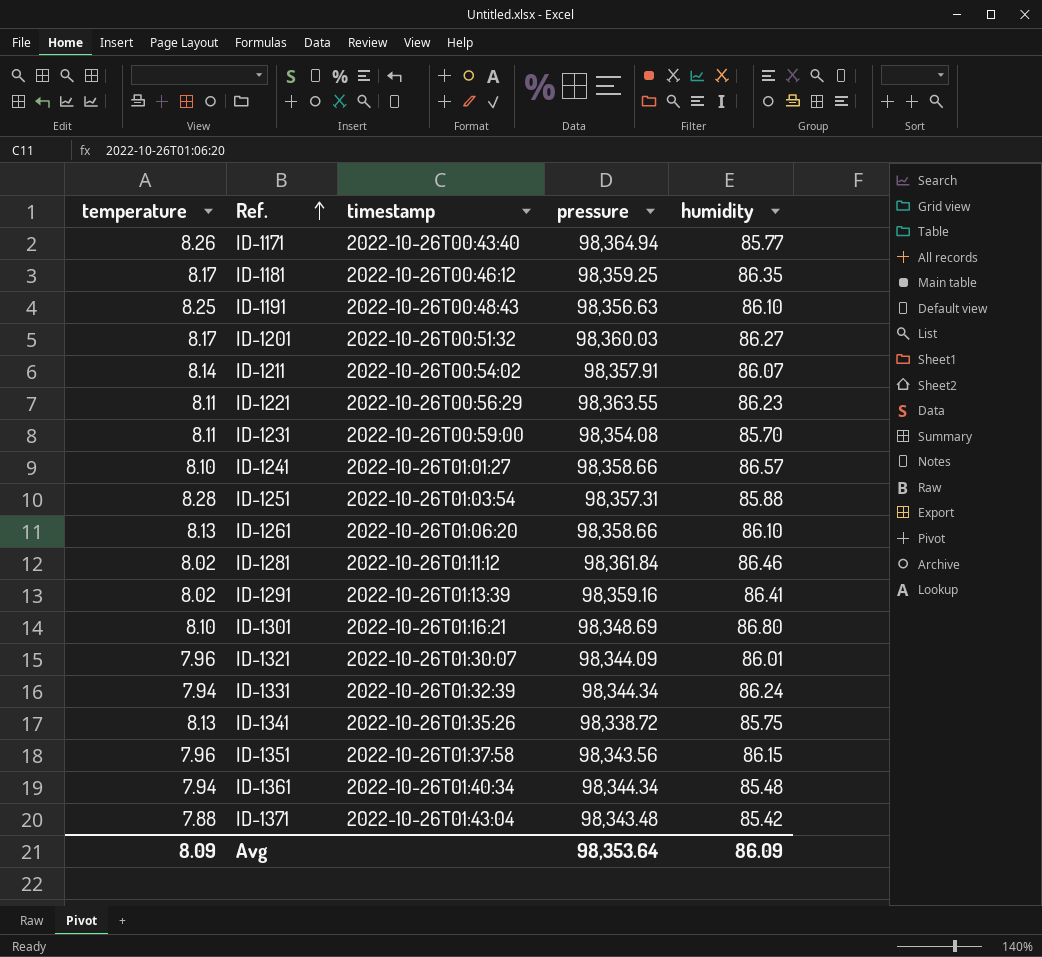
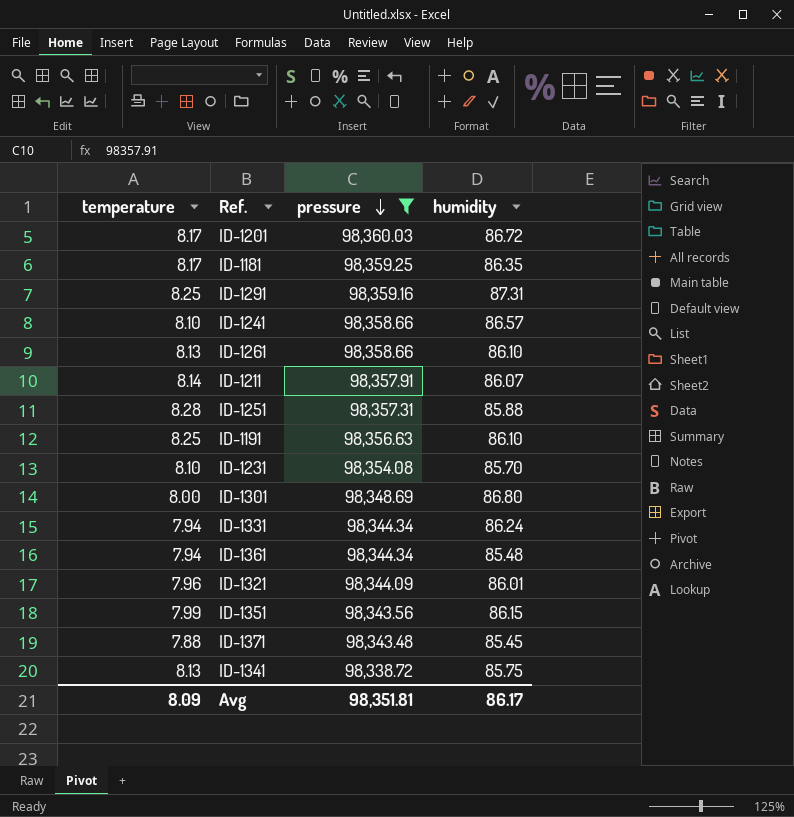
filter: none -> pressure <= 98,360.03
row order: Ref. ascending -> pressure descending
column timestamp | position: 3 -> none
ID-1201 | humidity: 86.27 -> 86.72
ID-1291 | temperature: 8.02 -> 8.25
ID-1291 | humidity: 86.41 -> 87.31
ID-1231 | temperature: 8.11 -> 8.10
ID-1301 | temperature: 8.10 -> 8.00
ID-1351 | temperature: 7.96 -> 7.99
ID-1371 | humidity: 85.42 -> 85.45
Avg | pressure: 98,353.64 -> 98,351.81
Avg | humidity: 86.09 -> 86.17

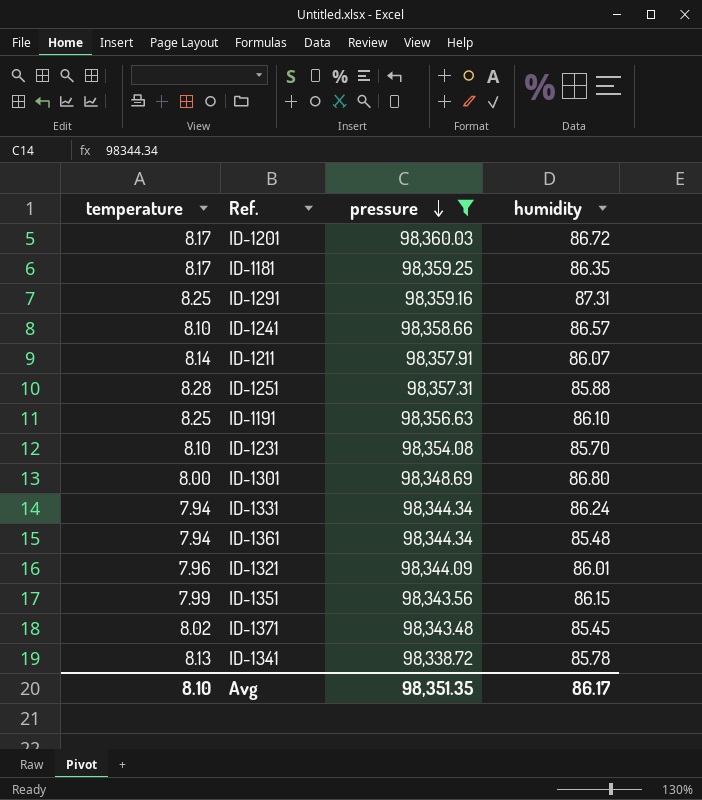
row ID-1261: 8.13 | 98,358.66 | 86.10 -> none
ID-1371 | temperature: 7.88 -> 8.02
ID-1341 | humidity: 85.75 -> 85.78
Avg | temperature: 8.09 -> 8.10
Avg | pressure: 98,351.81 -> 98,351.35

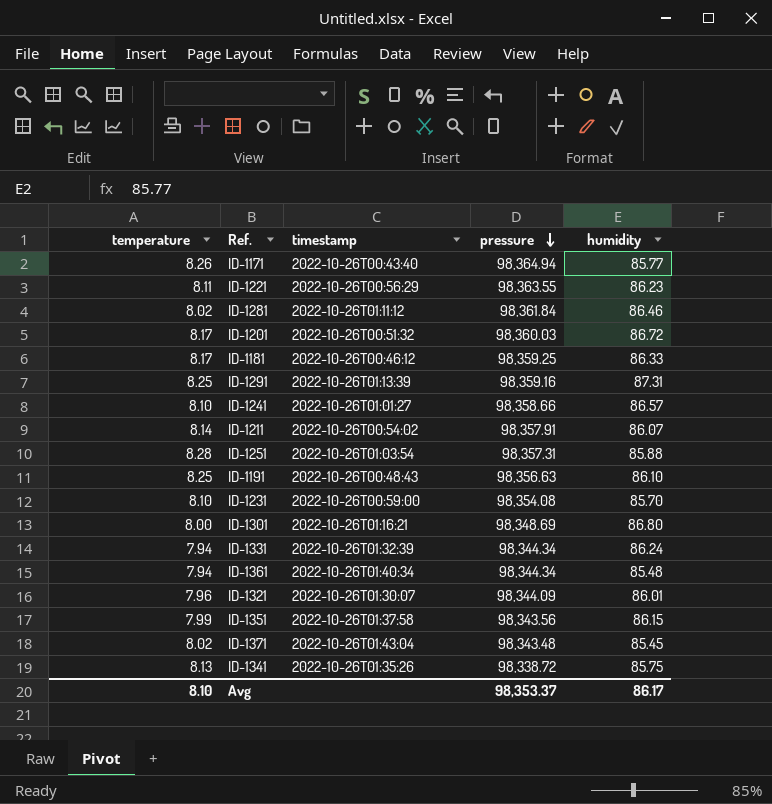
filter: pressure <= 98,360.03 -> none
column timestamp | position: none -> 3
ID-1181 | humidity: 86.35 -> 86.33
ID-1341 | humidity: 85.78 -> 85.75
Avg | pressure: 98,351.35 -> 98,353.37

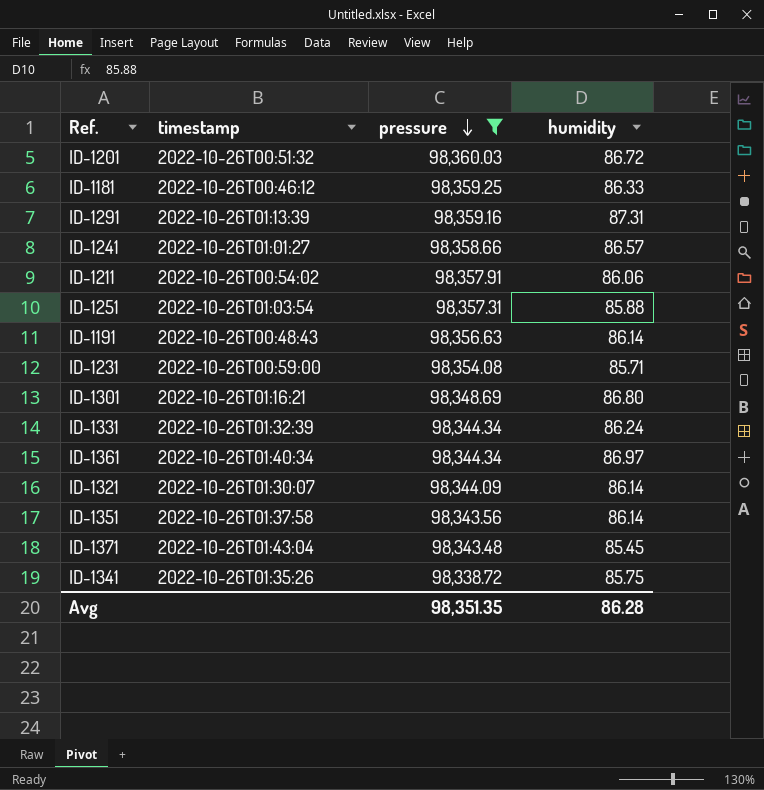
filter: none -> pressure <= 98,360.03
column temperature | position: 1 -> none
ID-1211 | humidity: 86.07 -> 86.06
ID-1191 | humidity: 86.10 -> 86.14
ID-1231 | humidity: 85.70 -> 85.71
ID-1361 | humidity: 85.48 -> 86.97
ID-1321 | humidity: 86.01 -> 86.14
ID-1351 | humidity: 86.15 -> 86.14
Avg | pressure: 98,353.37 -> 98,351.35
Avg | humidity: 86.17 -> 86.28

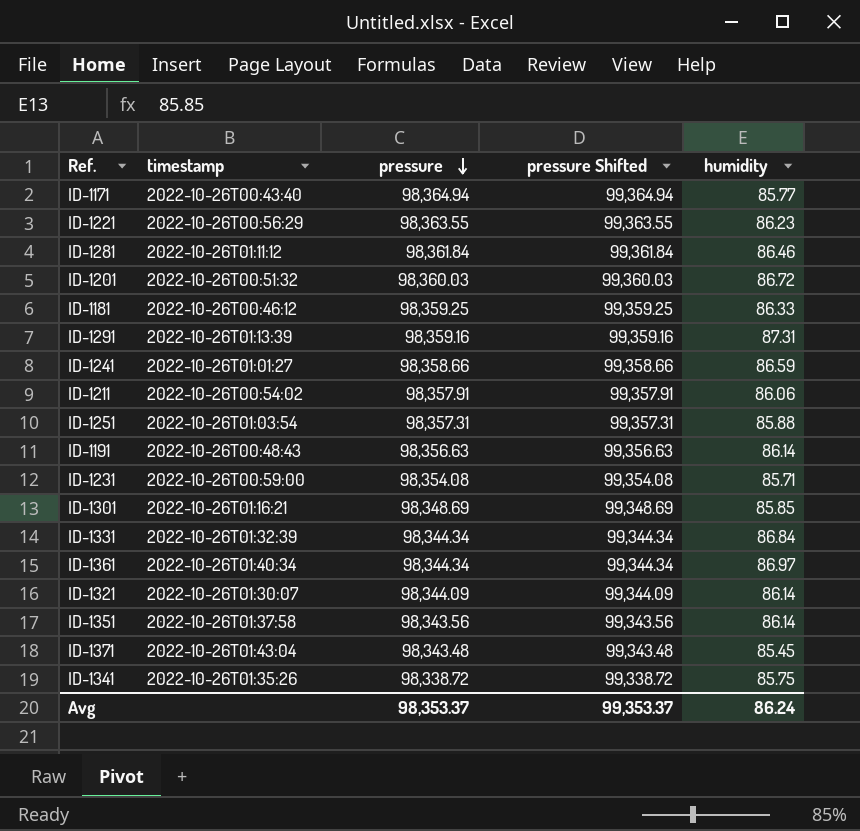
filter: pressure <= 98,360.03 -> none
column pressure Shifted | formula: none -> [pressure] + 1000
ID-1241 | humidity: 86.57 -> 86.59
ID-1301 | humidity: 86.80 -> 85.85
ID-1331 | humidity: 86.24 -> 86.84
Avg | pressure: 98,351.35 -> 98,353.37
Avg | humidity: 86.28 -> 86.24

